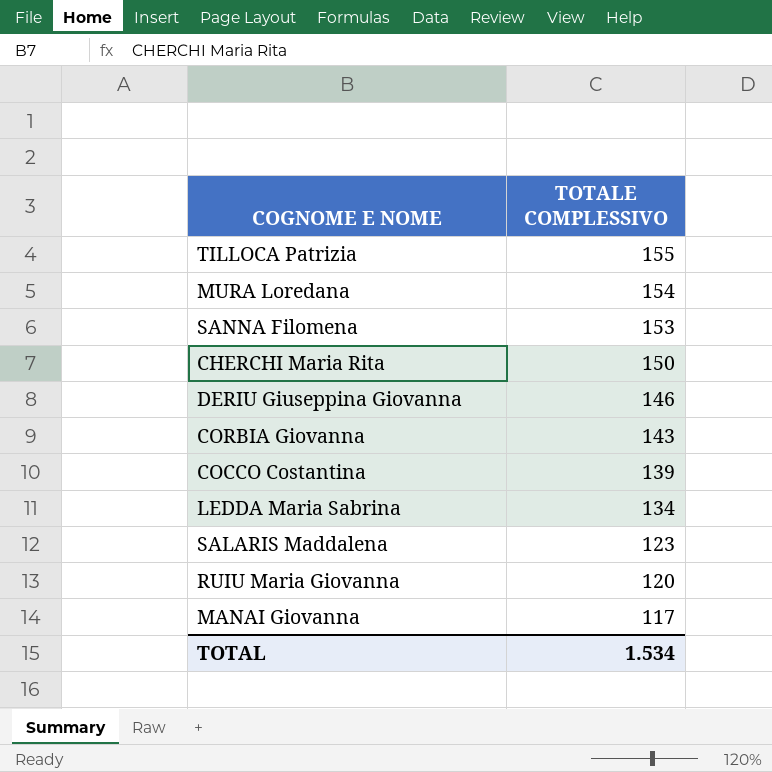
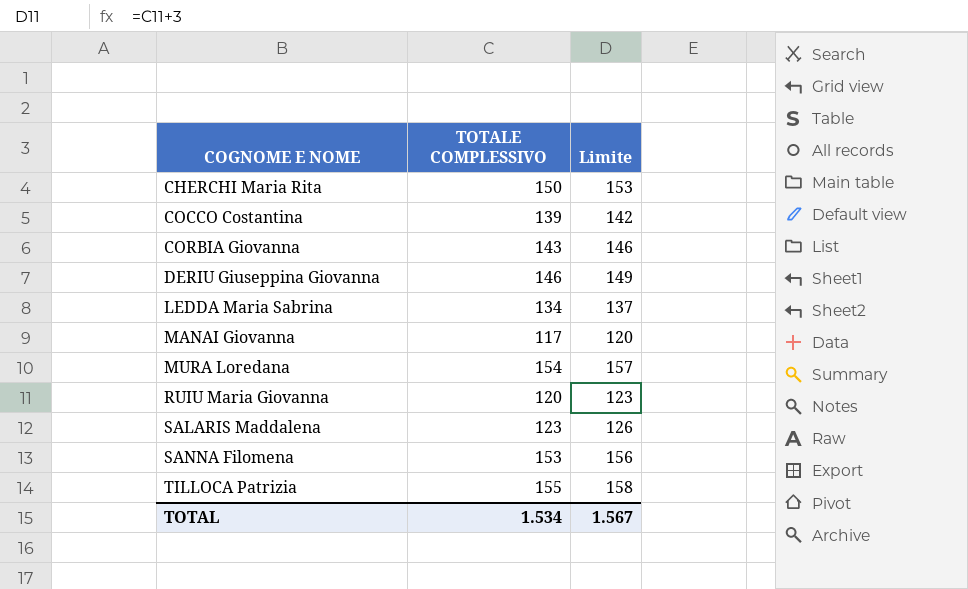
row order: TOTALE COMPLESSIVO descending -> COGNOME E NOME ascending
column Limite | formula: none -> [TOTALE COMPLESSIVO] + 3

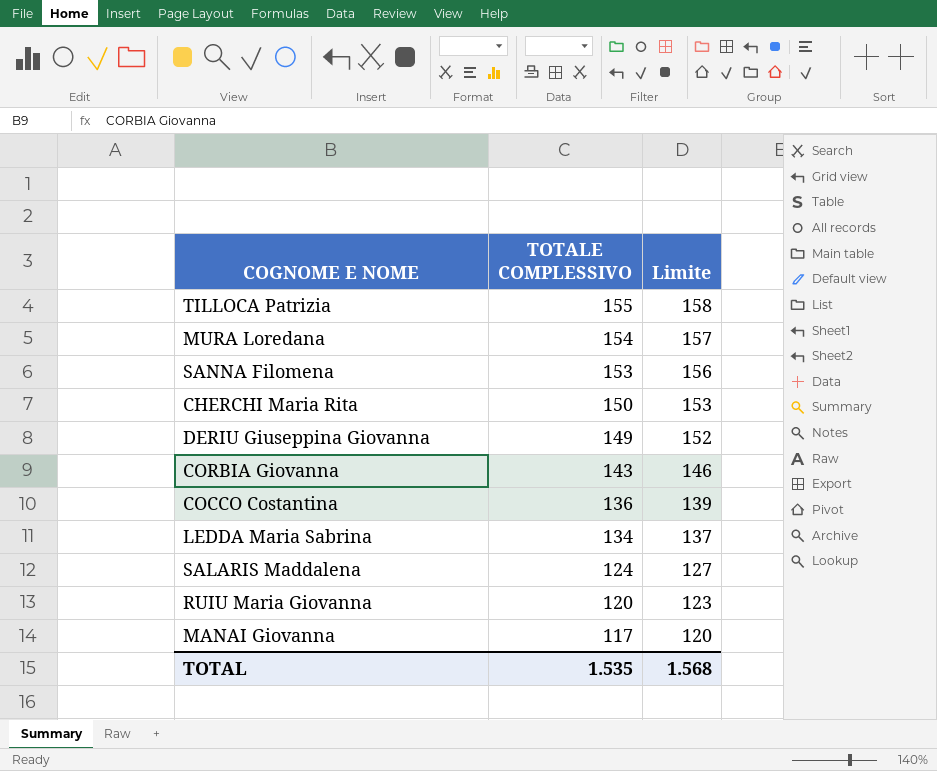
row order: COGNOME E NOME ascending -> TOTALE COMPLESSIVO descending
DERIU Giuseppina Giovanna | TOTALE COMPLESSIVO: 146 -> 149
DERIU Giuseppina Giovanna | Limite: 149 -> 152
COCCO Costantina | TOTALE COMPLESSIVO: 139 -> 136
COCCO Costantina | Limite: 142 -> 139
SALARIS Maddalena | TOTALE COMPLESSIVO: 123 -> 124
SALARIS Maddalena | Limite: 126 -> 127
TOTAL | TOTALE COMPLESSIVO: 1.534 -> 1.535
TOTAL | Limite: 1.567 -> 1.568

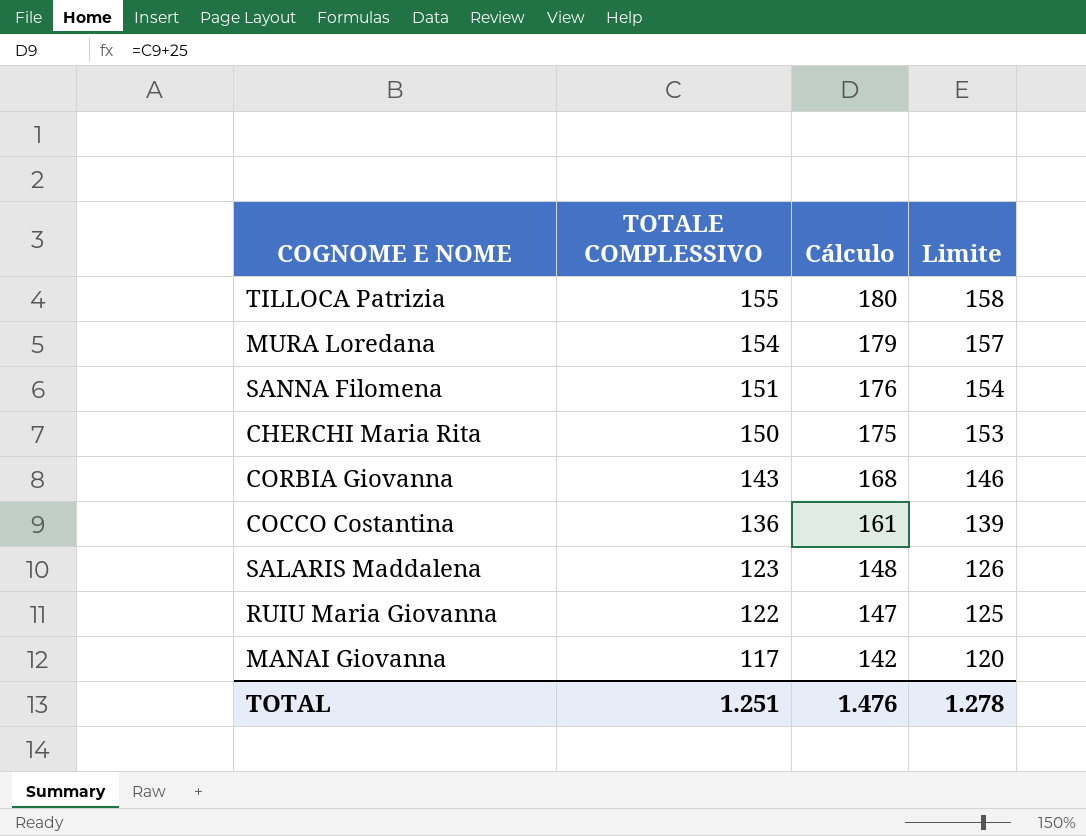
column Cálculo | formula: none -> [TOTALE COMPLESSIVO] + 25
row DERIU Giuseppina Giovanna: 149 | 152 -> none
row LEDDA Maria Sabrina: 134 | 137 -> none
SANNA Filomena | TOTALE COMPLESSIVO: 153 -> 151
SANNA Filomena | Limite: 156 -> 154
SALARIS Maddalena | TOTALE COMPLESSIVO: 124 -> 123
SALARIS Maddalena | Limite: 127 -> 126
RUIU Maria Giovanna | TOTALE COMPLESSIVO: 120 -> 122
RUIU Maria Giovanna | Limite: 123 -> 125
TOTAL | TOTALE COMPLESSIVO: 1.535 -> 1.251
TOTAL | Limite: 1.568 -> 1.278

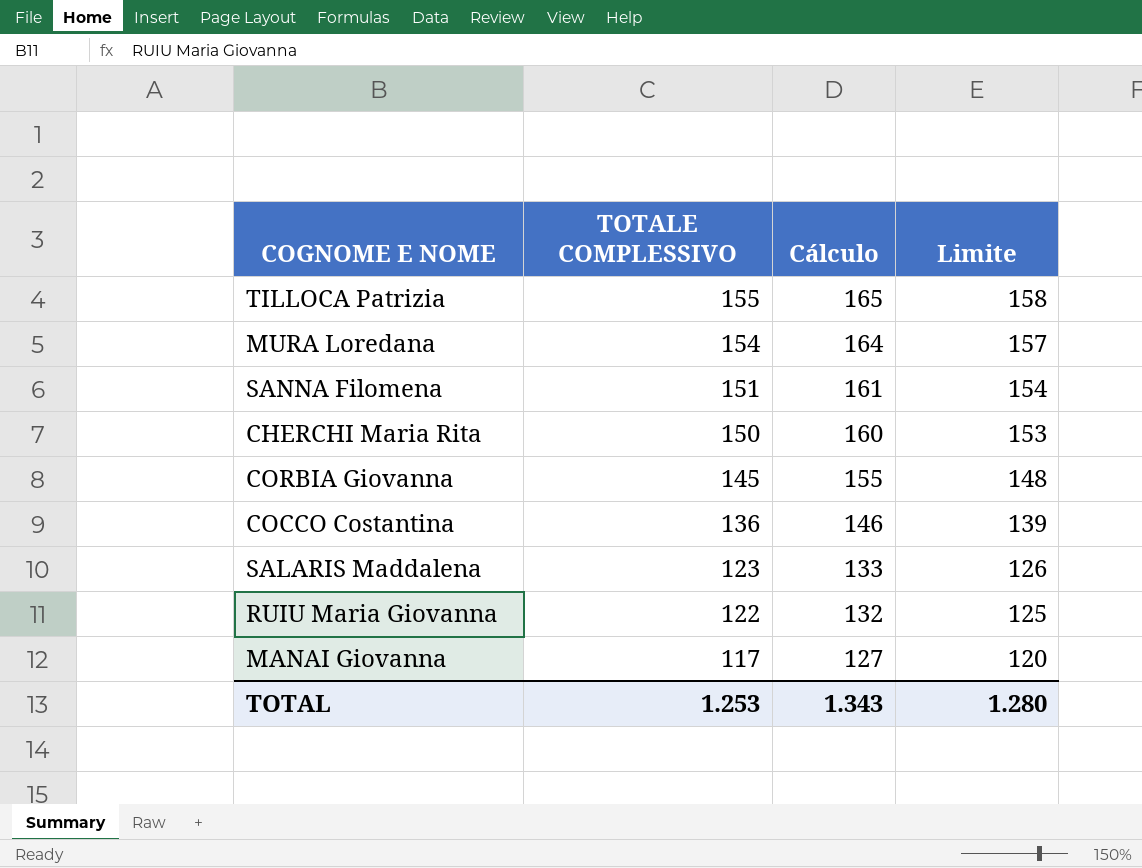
column Cálculo | formula: [TOTALE COMPLESSIVO] + 25 -> [TOTALE COMPLESSIVO] + 10
CORBIA Giovanna | TOTALE COMPLESSIVO: 143 -> 145
CORBIA Giovanna | Limite: 146 -> 148
TOTAL | TOTALE COMPLESSIVO: 1.251 -> 1.253
TOTAL | Cálculo: 1.476 -> 1.343
TOTAL | Limite: 1.278 -> 1.280

